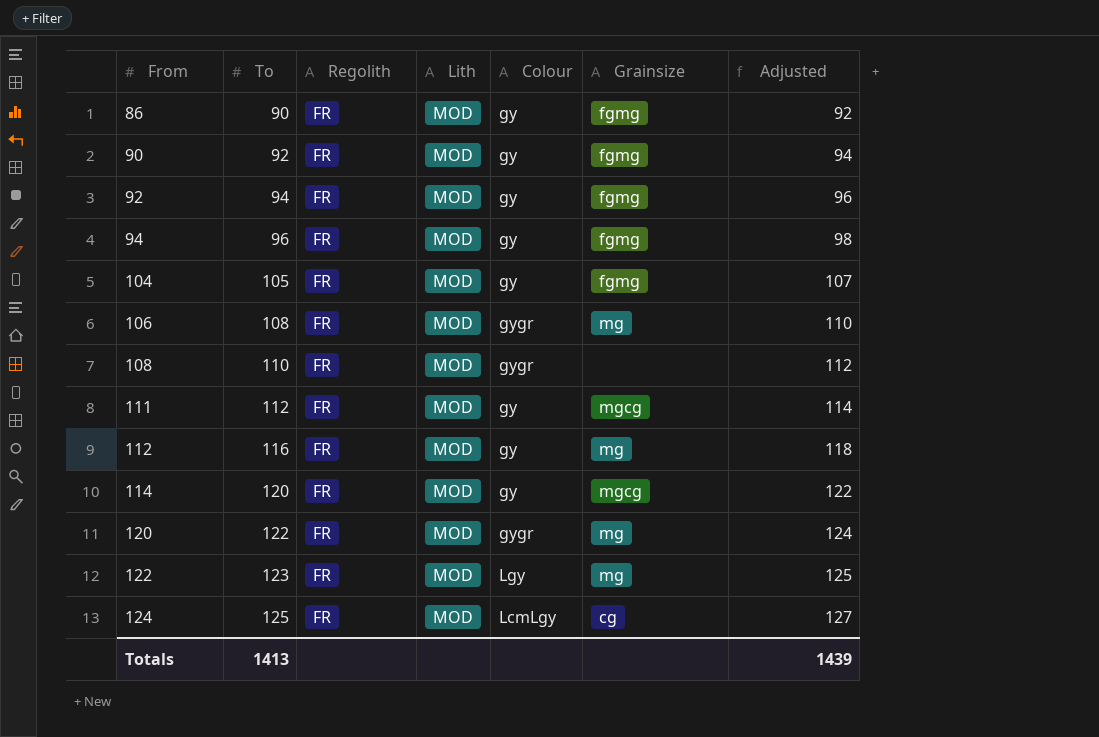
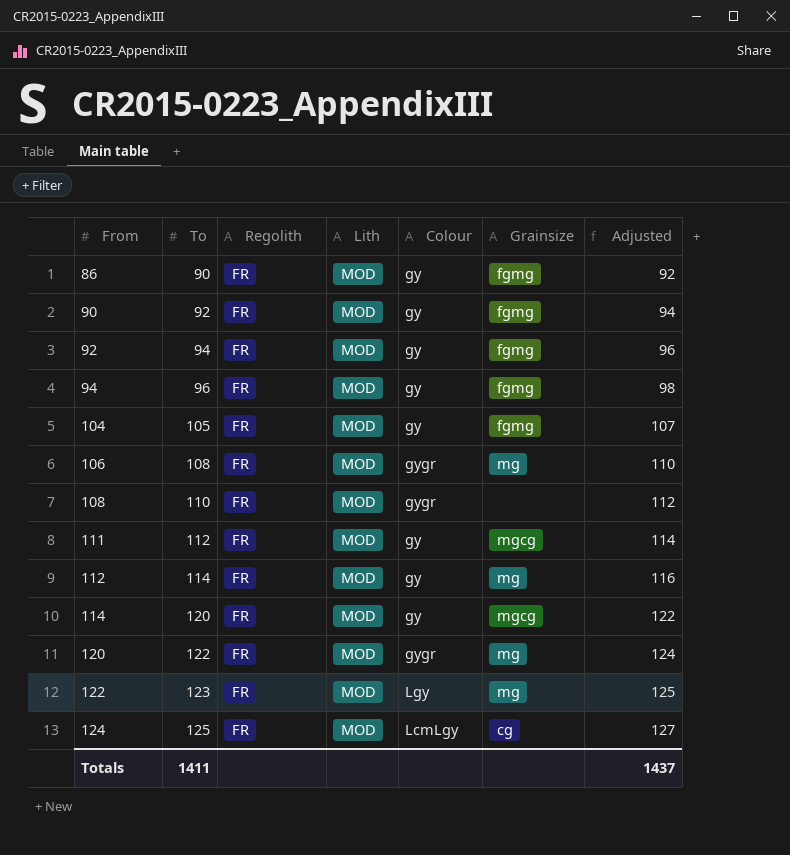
112 | To: 116 -> 114
112 | Adjusted: 118 -> 116
Totals | To: 1413 -> 1411
Totals | Adjusted: 1439 -> 1437

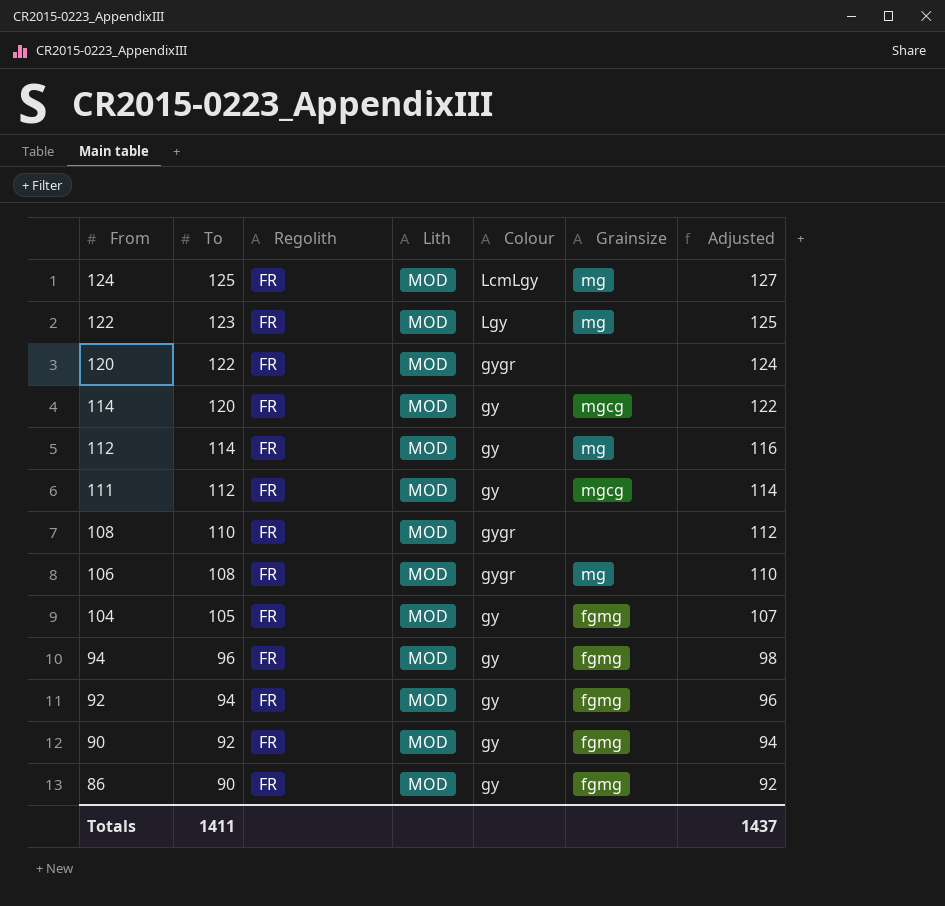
row order: From ascending -> From descending
124 | Grainsize: cg -> mg
120 | Grainsize: mg -> none

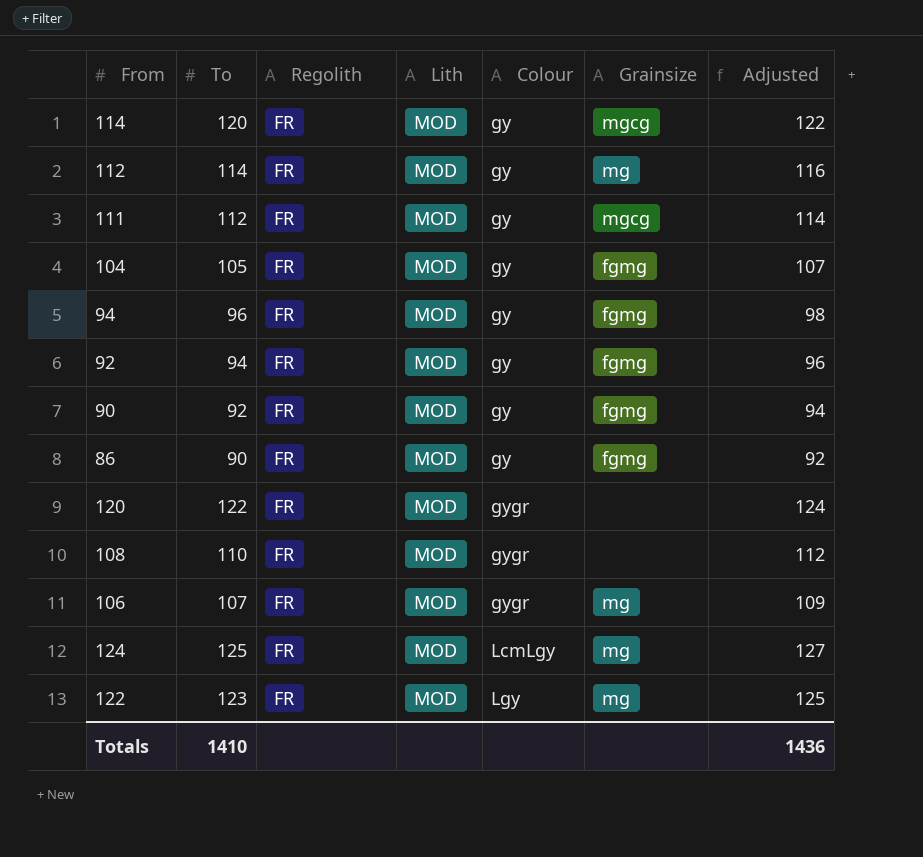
row order: From descending -> Colour ascending
106 | To: 108 -> 107
106 | Adjusted: 110 -> 109
Totals | To: 1411 -> 1410
Totals | Adjusted: 1437 -> 1436

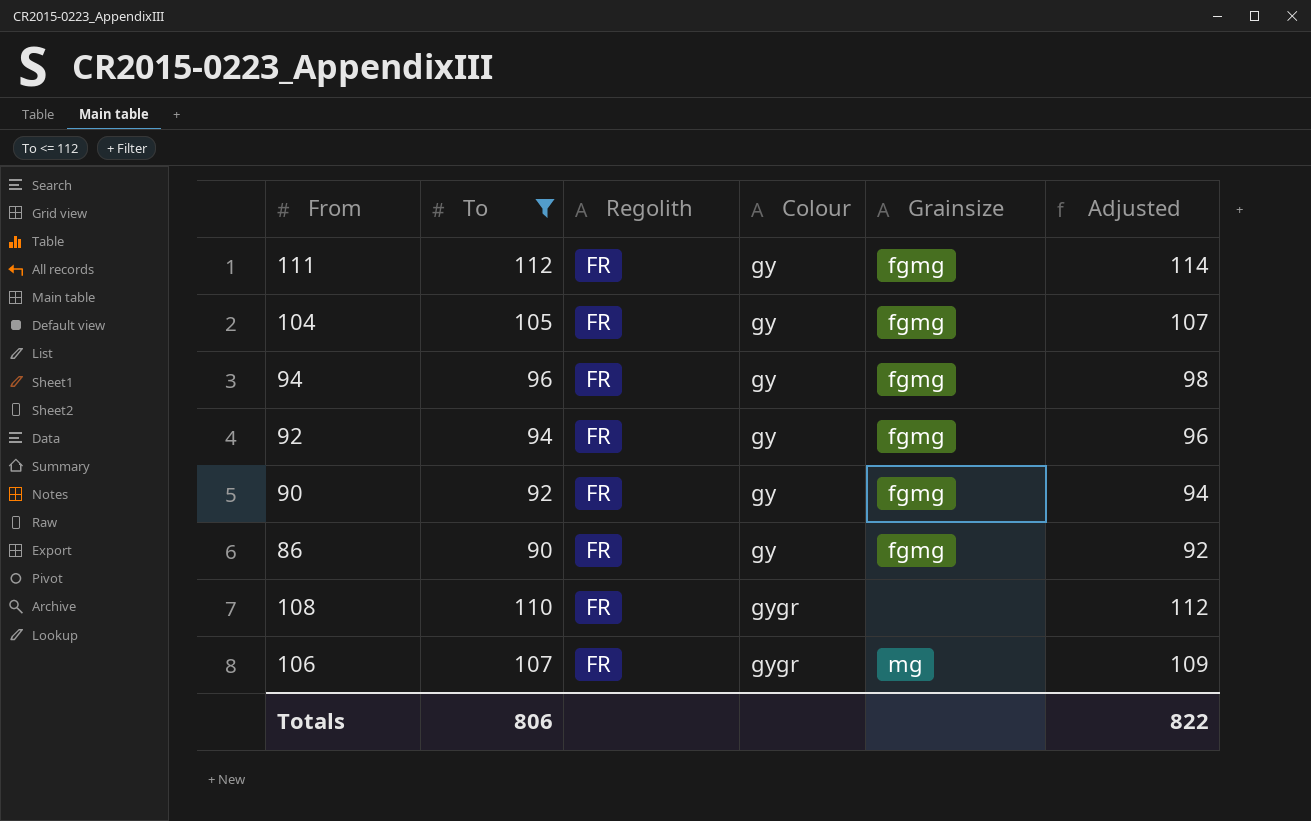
filter: none -> To <= 112
column Lith | position: 4 -> none
111 | Grainsize: mgcg -> fgmg
Totals | To: 1410 -> 806
Totals | Adjusted: 1436 -> 822

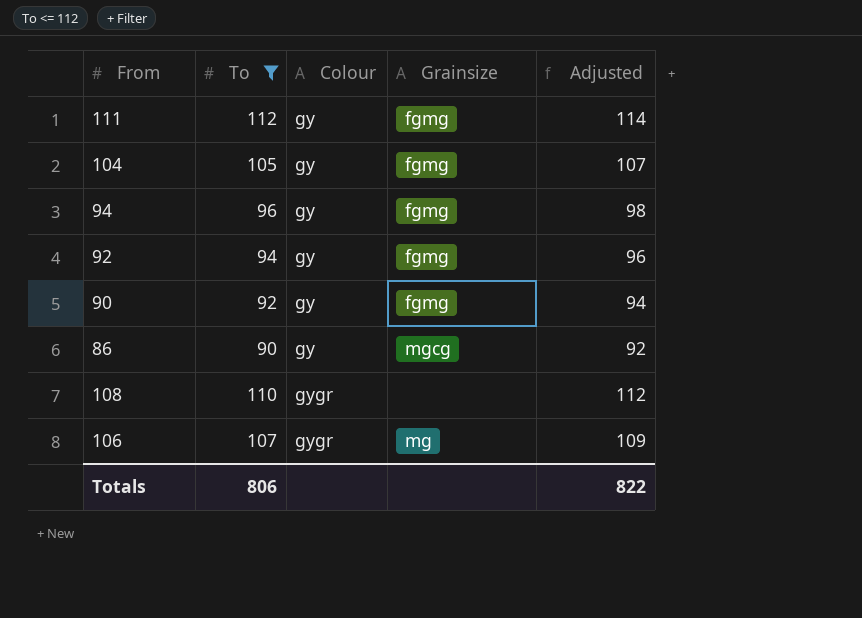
column Regolith | position: 3 -> none
86 | Grainsize: fgmg -> mgcg

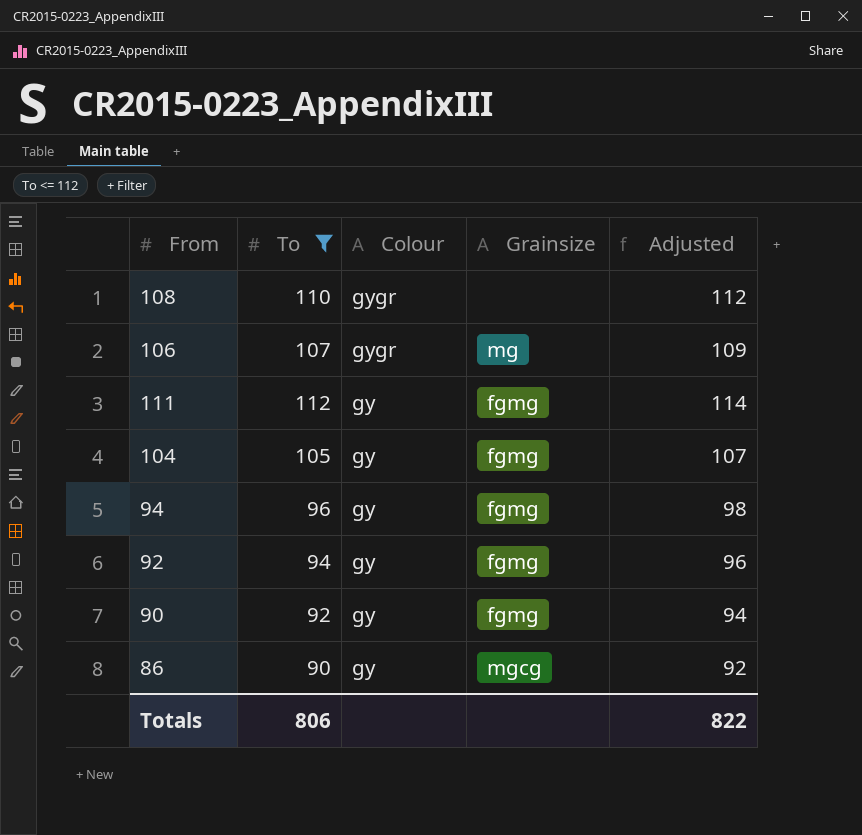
row order: Colour ascending -> Colour descending

